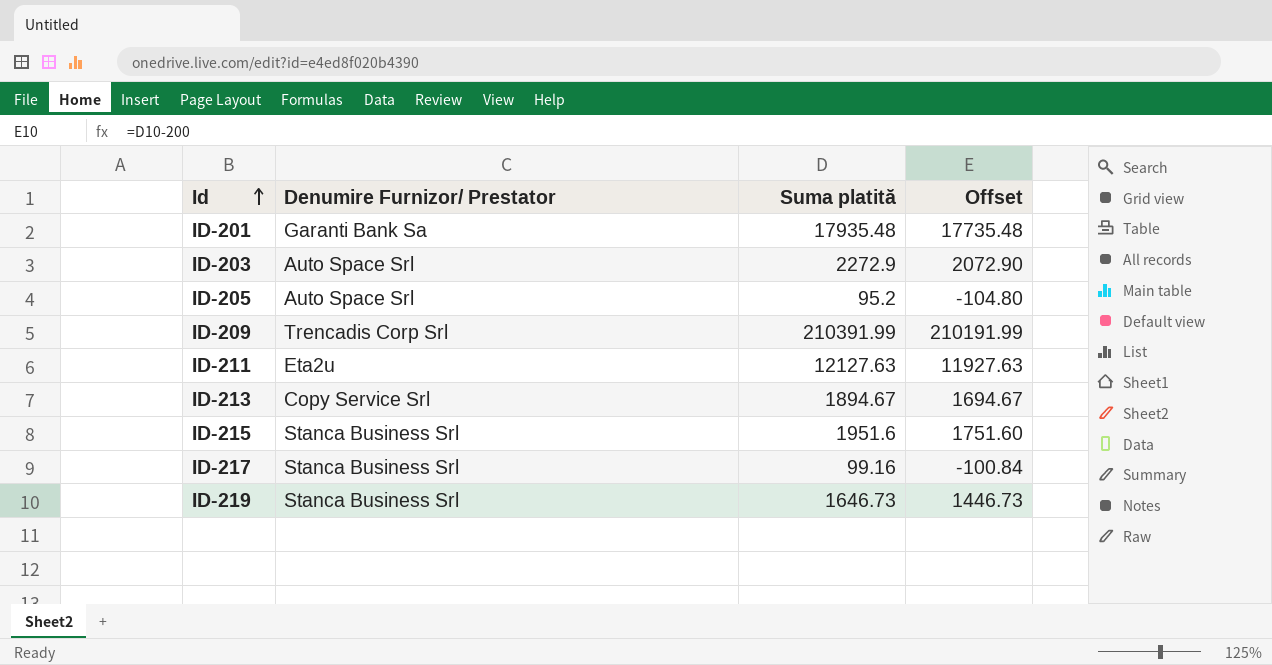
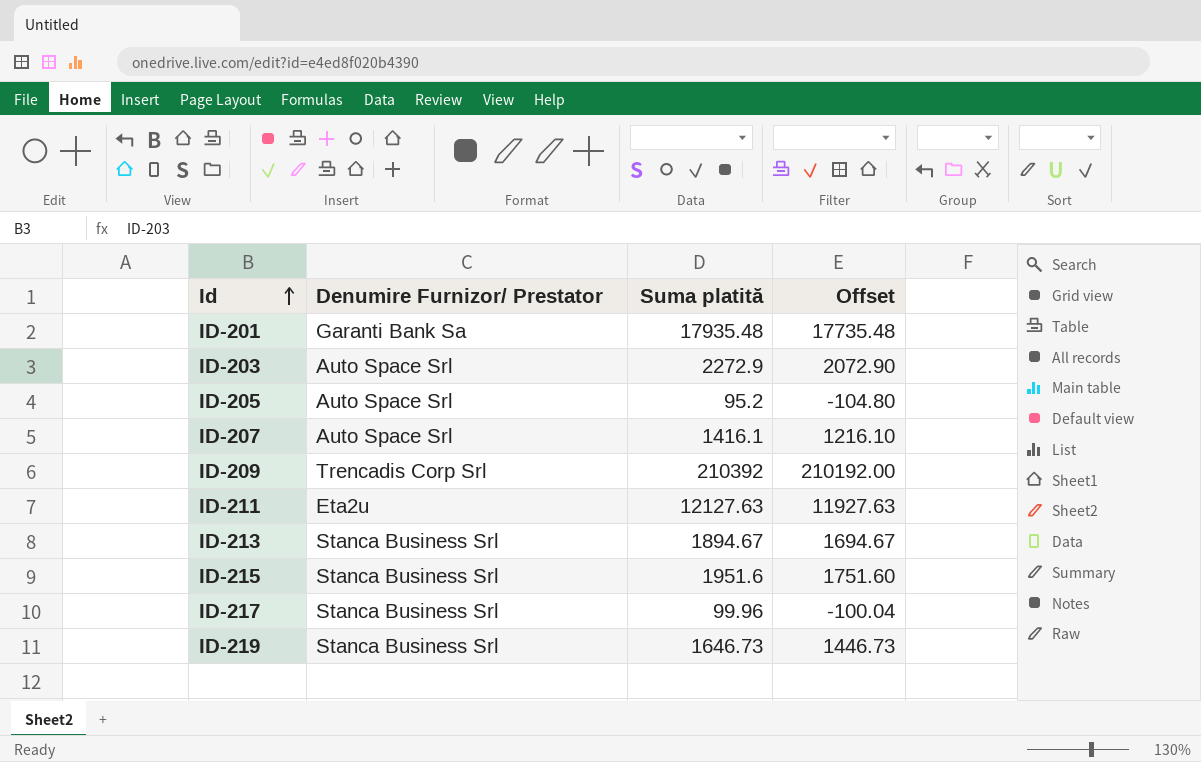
row ID-207: none -> Auto Space Srl | 1416.1 | 1216.10
ID-209 | Suma platită: 210391.99 -> 210392
ID-209 | Offset: 210191.99 -> 210192.00
ID-213 | Denumire Furnizor/ Prestator: Copy Service Srl -> Stanca Business Srl
ID-217 | Suma platită: 99.16 -> 99.96
ID-217 | Offset: -100.84 -> -100.04

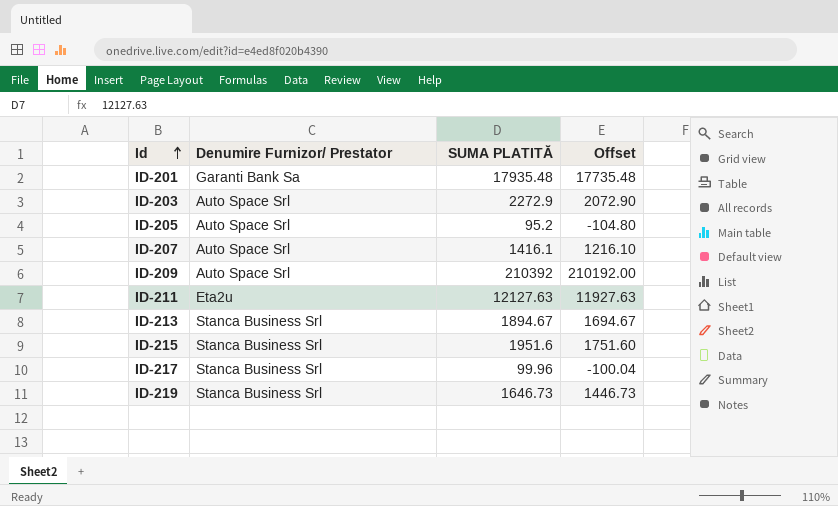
column name: Suma platită -> SUMA PLATITĂ
ID-209 | Denumire Furnizor/ Prestator: Trencadis Corp Srl -> Auto Space Srl

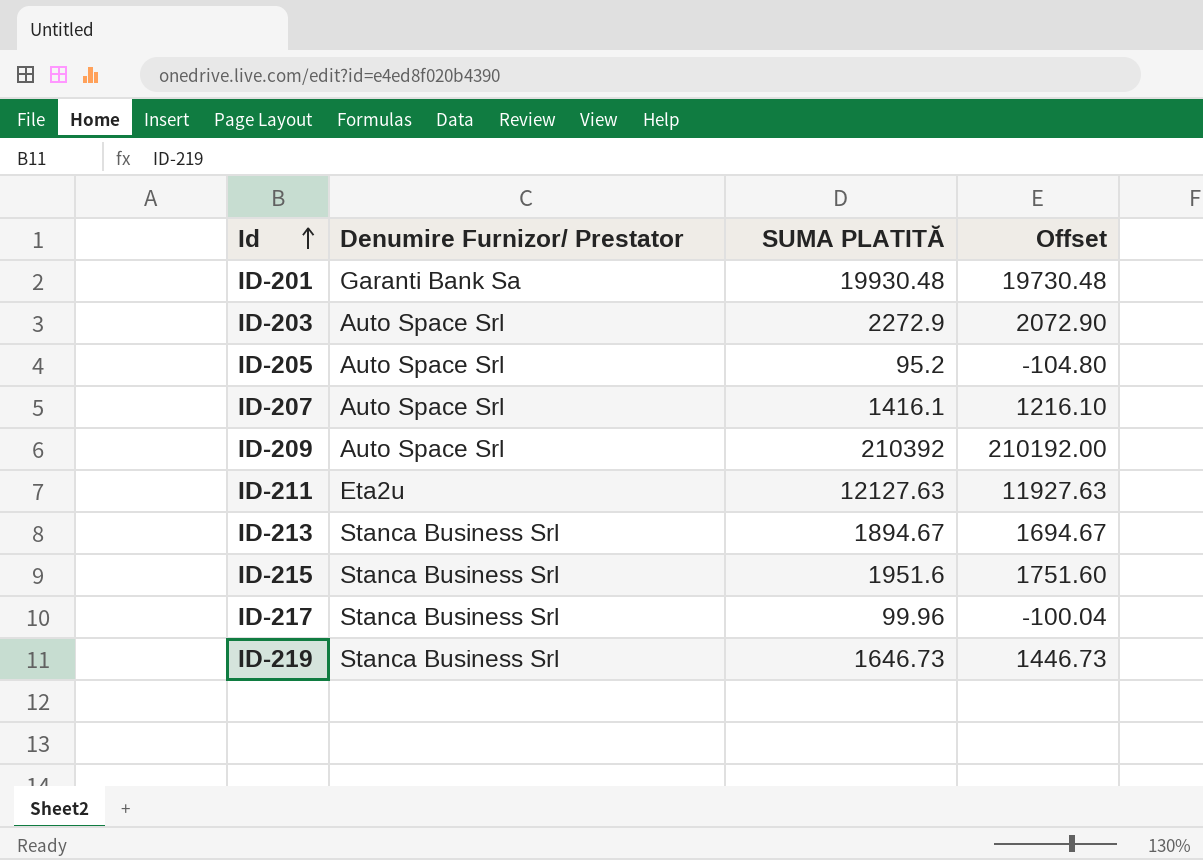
ID-201 | SUMA PLATITĂ: 17935.48 -> 19930.48
ID-201 | Offset: 17735.48 -> 19730.48

